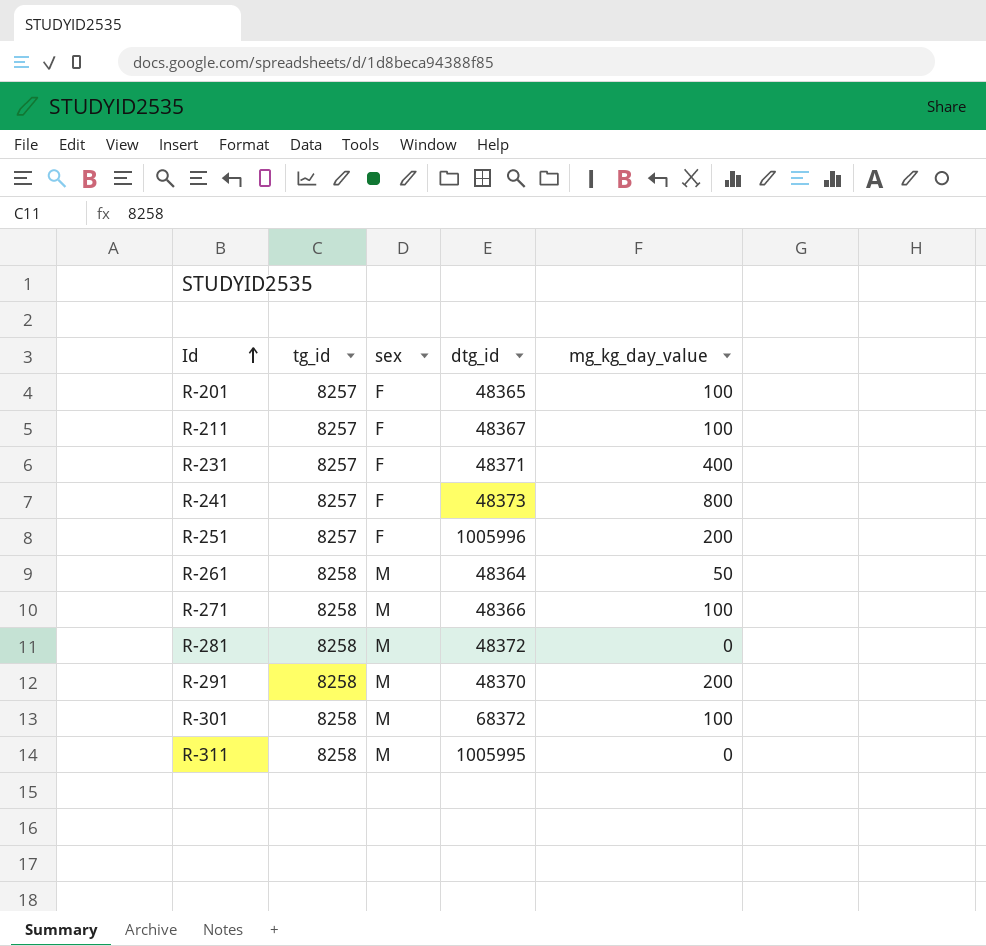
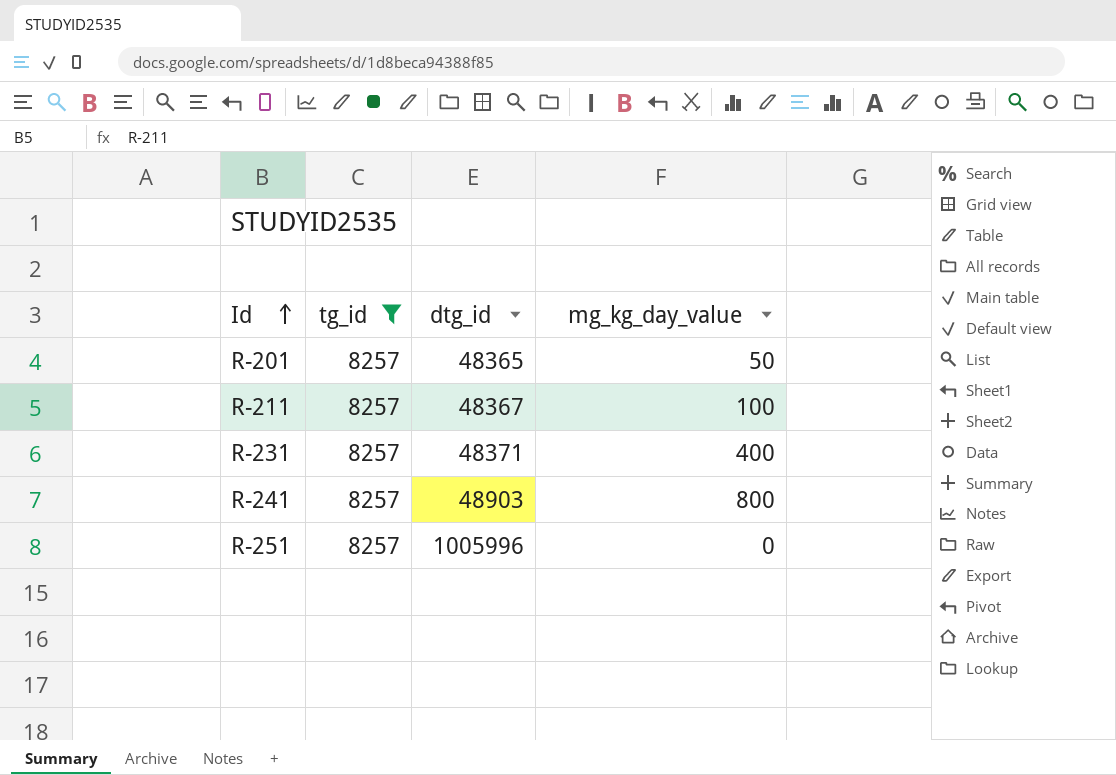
filter: none -> tg_id = 8257
column sex | position: 3 -> none
R-201 | mg_kg_day_value: 100 -> 50
R-241 | dtg_id: 48373 -> 48903
R-251 | mg_kg_day_value: 200 -> 0

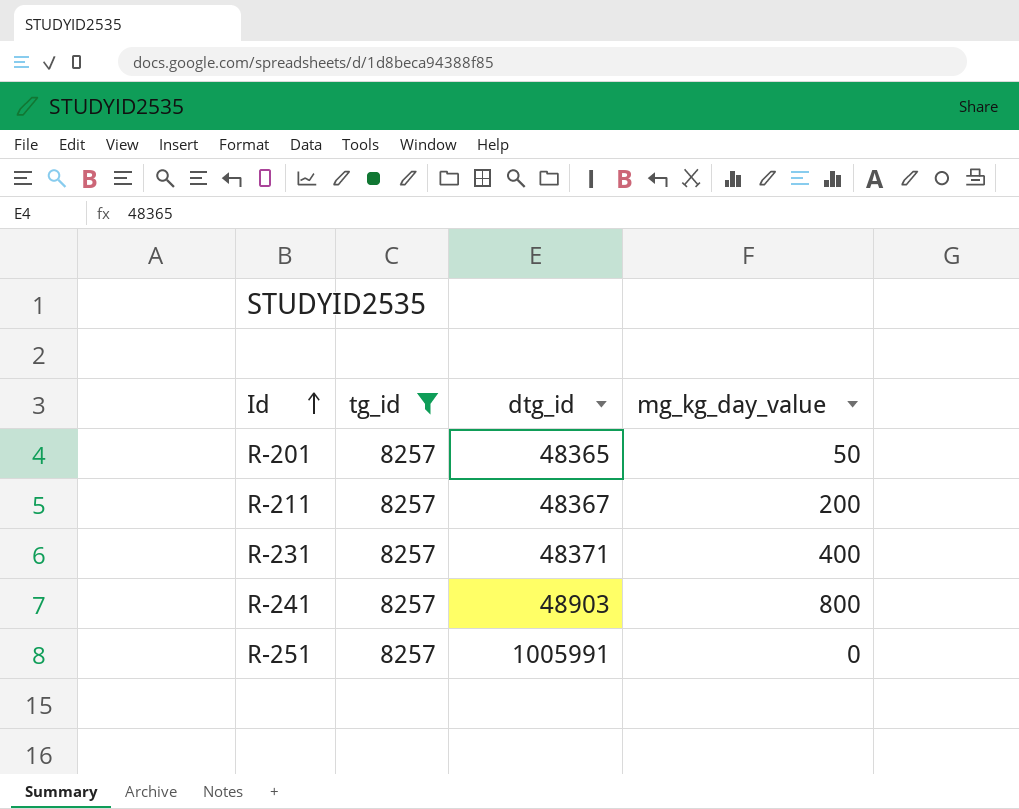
R-211 | mg_kg_day_value: 100 -> 200
R-251 | dtg_id: 1005996 -> 1005991

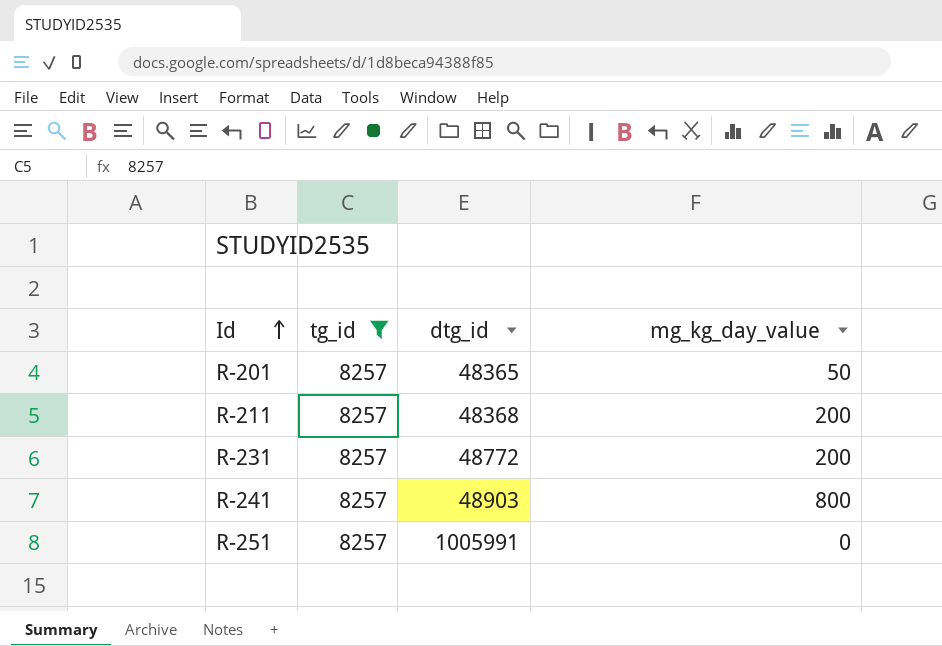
R-211 | dtg_id: 48367 -> 48368
R-231 | dtg_id: 48371 -> 48772
R-231 | mg_kg_day_value: 400 -> 200

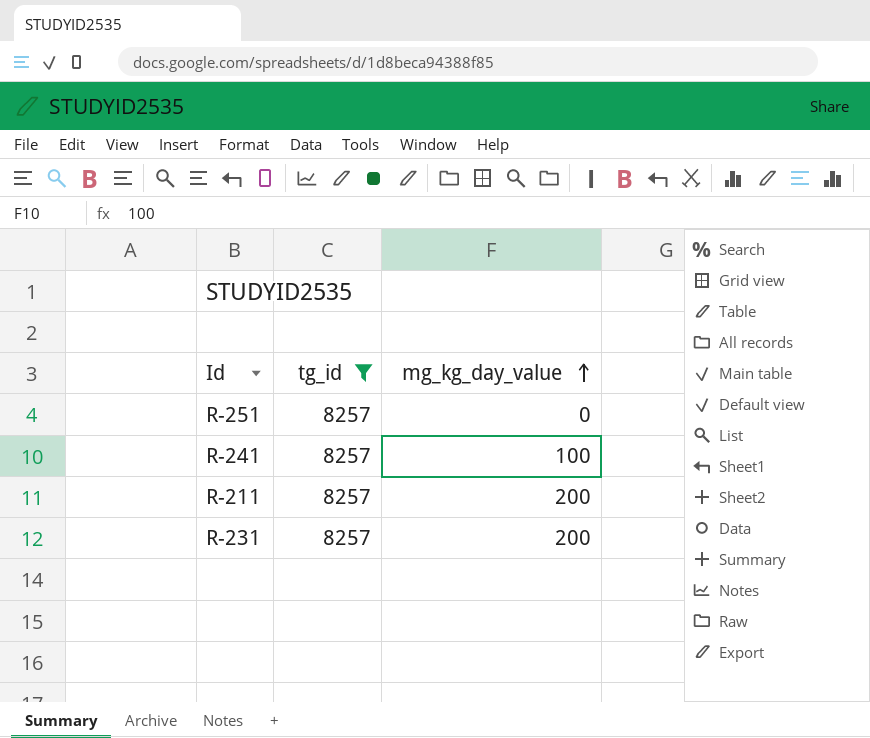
row order: Id ascending -> mg_kg_day_value ascending
column dtg_id | position: 3 -> none
row R-201: 8257 | 48365 | 50 -> none
R-241 | mg_kg_day_value: 800 -> 100

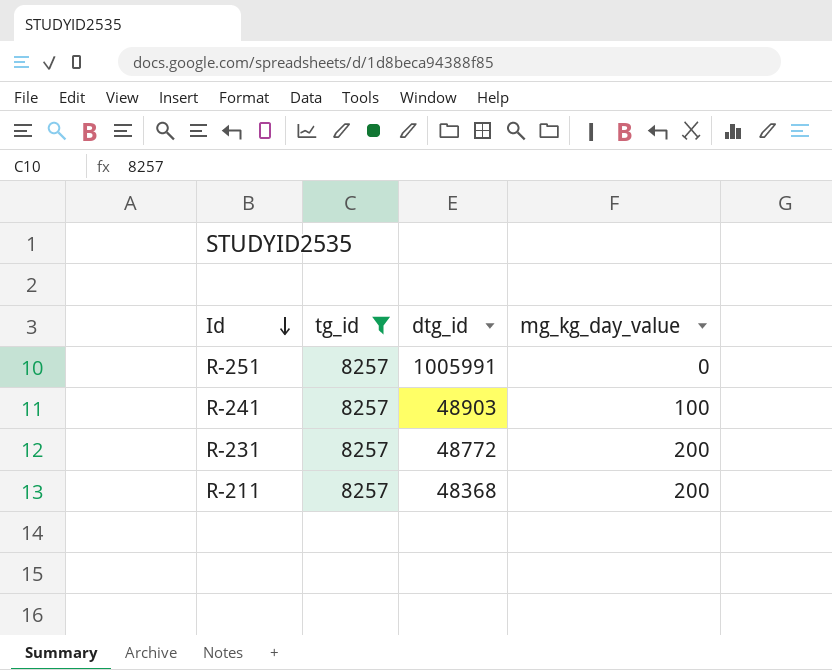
row order: mg_kg_day_value ascending -> Id descending
column dtg_id | position: none -> 3

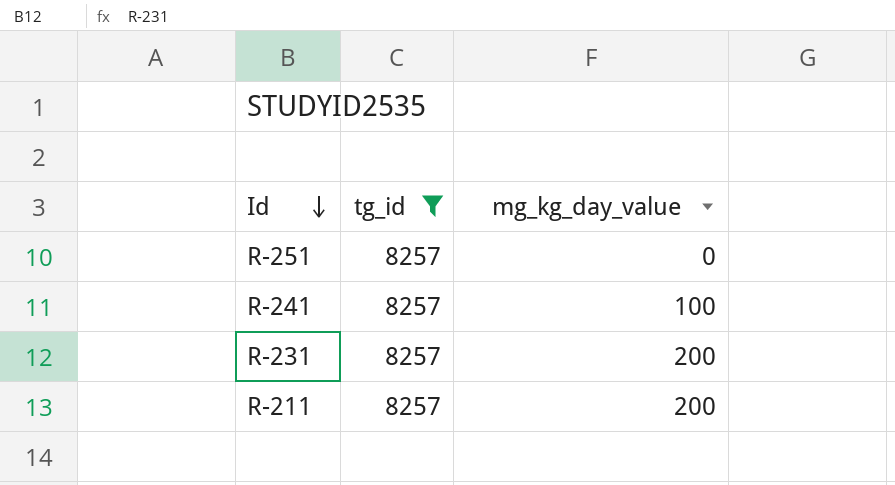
column dtg_id | position: 3 -> none

